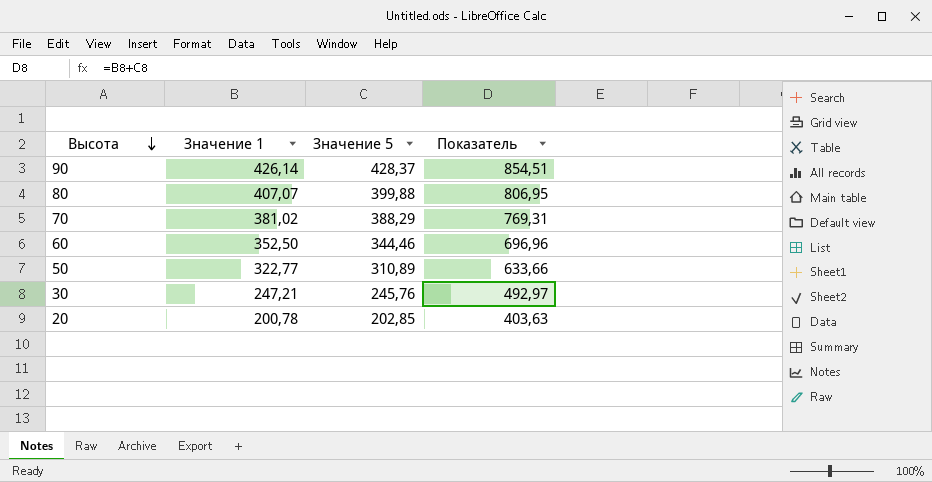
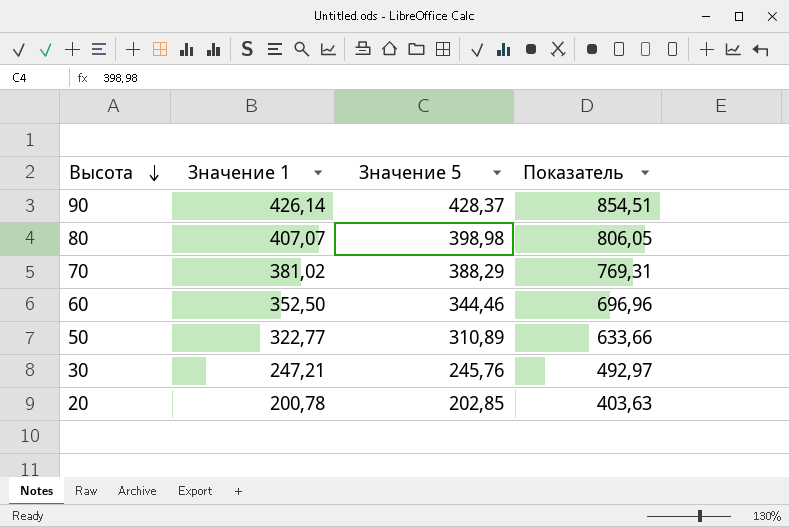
80 | Значение 5: 399,88 -> 398,98
80 | Показатель: 806,95 -> 806,05

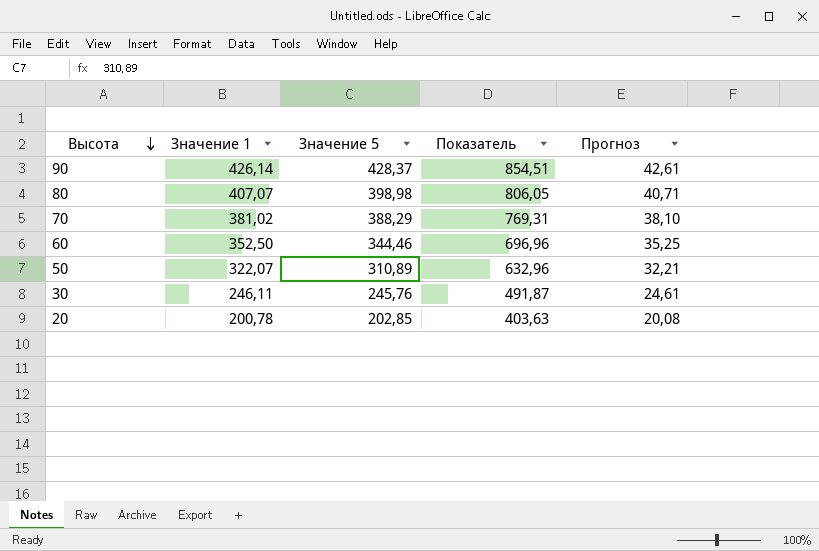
column Прогноз | formula: none -> [Значение 1] * 0,1
50 | Значение 1: 322,77 -> 322,07
50 | Показатель: 633,66 -> 632,96
30 | Значение 1: 247,21 -> 246,11
30 | Показатель: 492,97 -> 491,87

